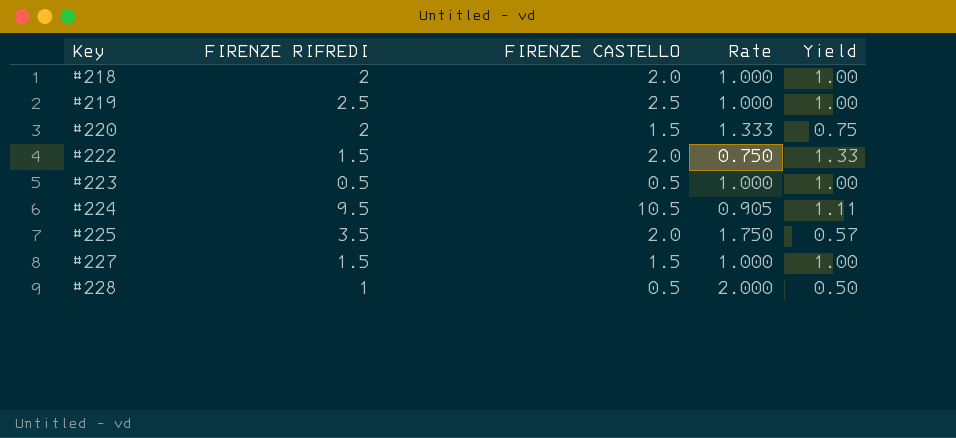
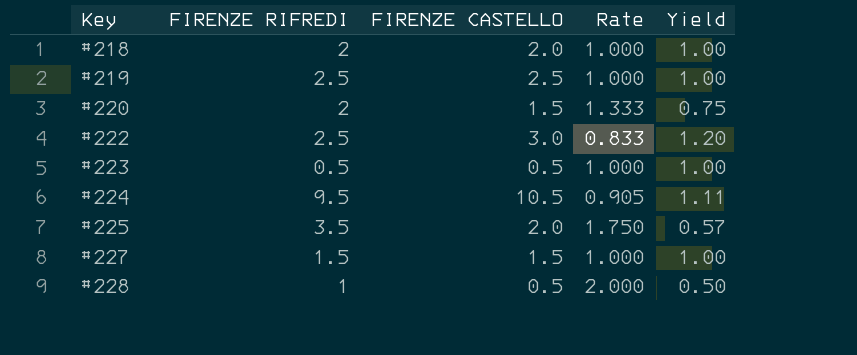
#222 | FIRENZE RIFREDI: 1.5 -> 2.5
#222 | FIRENZE CASTELLO: 2.0 -> 3.0
#222 | Rate: 0.750 -> 0.833
#222 | Yield: 1.33 -> 1.20

